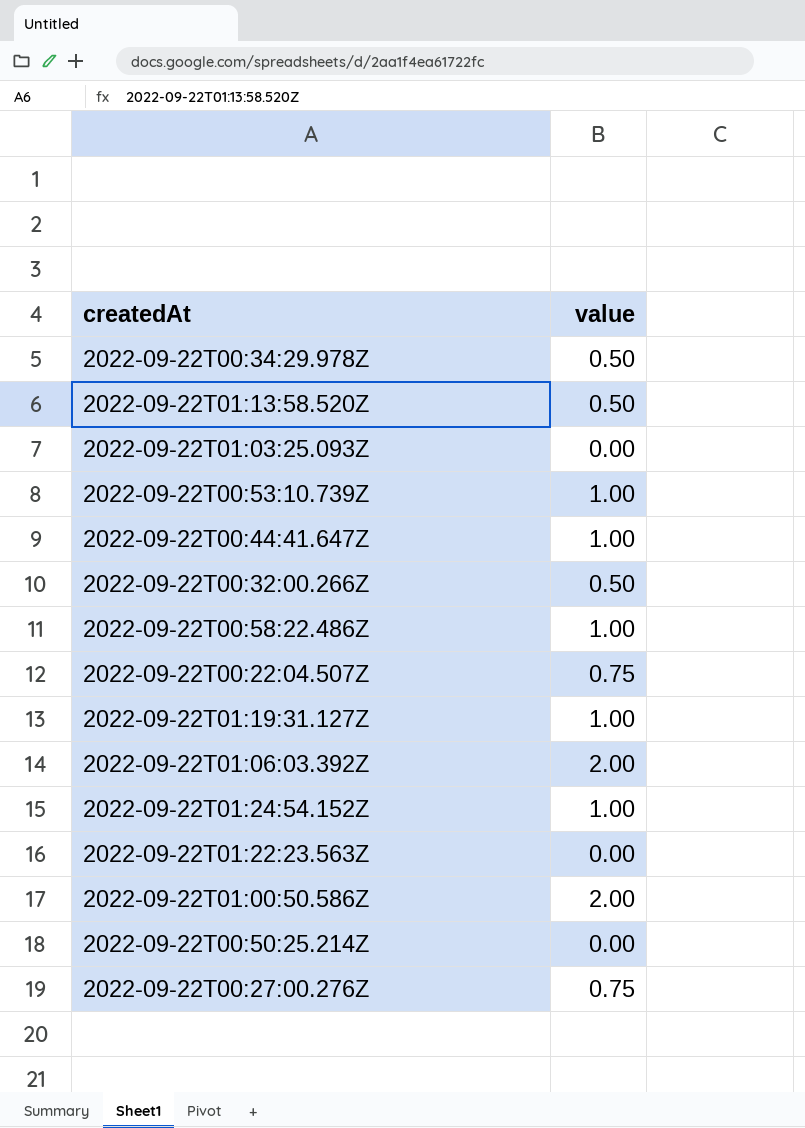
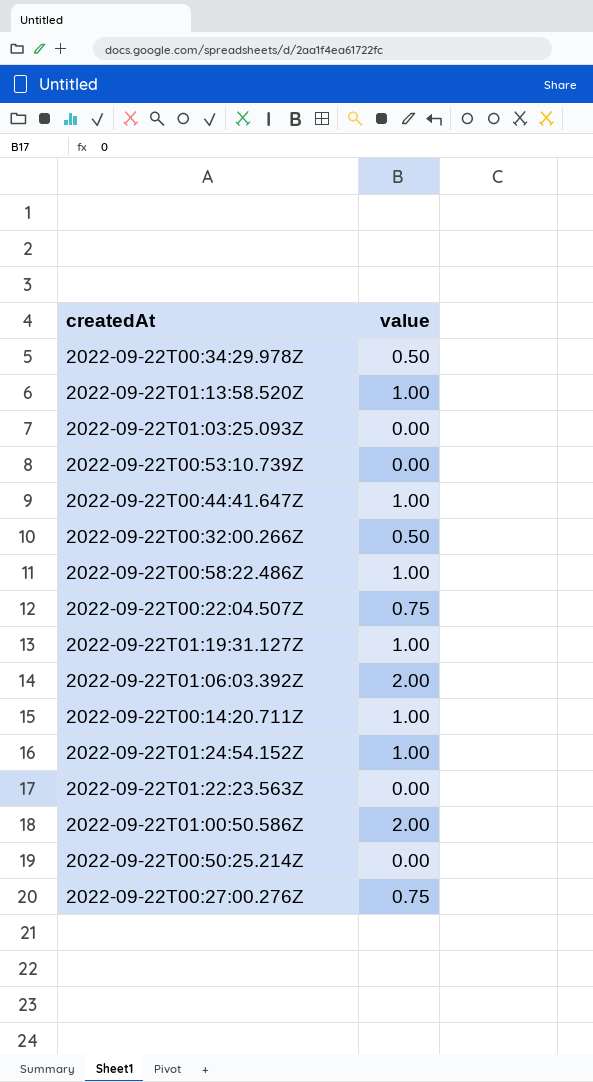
2022-09-22T01:13:58.520Z | value: 0.50 -> 1.00
2022-09-22T00:53:10.739Z | value: 1.00 -> 0.00
row 2022-09-22T00:14:20.711Z: none -> 1.00

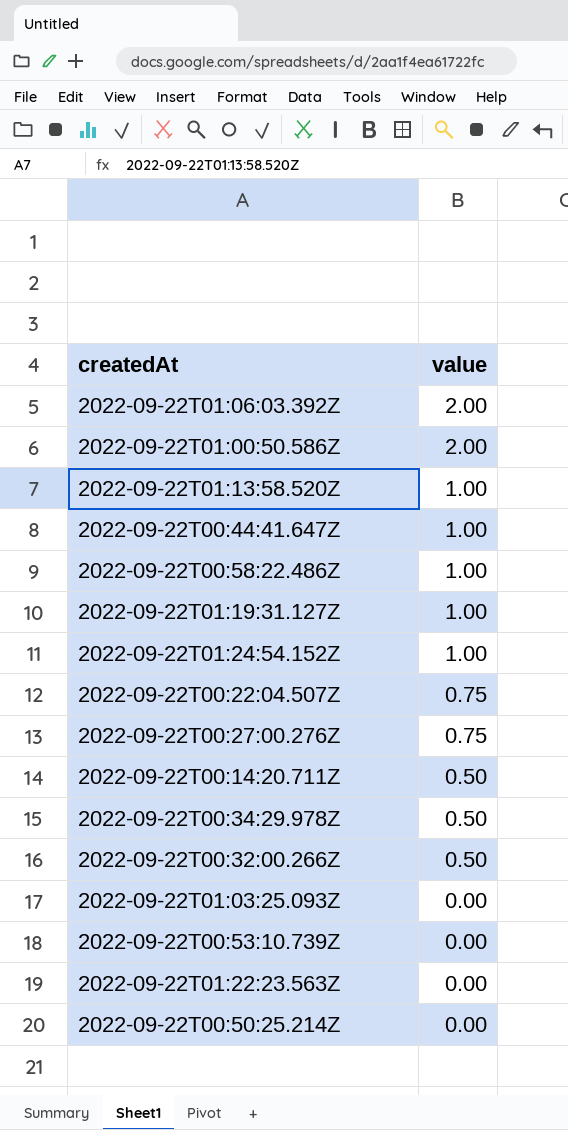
row order: none -> value descending
2022-09-22T00:14:20.711Z | value: 1.00 -> 0.50

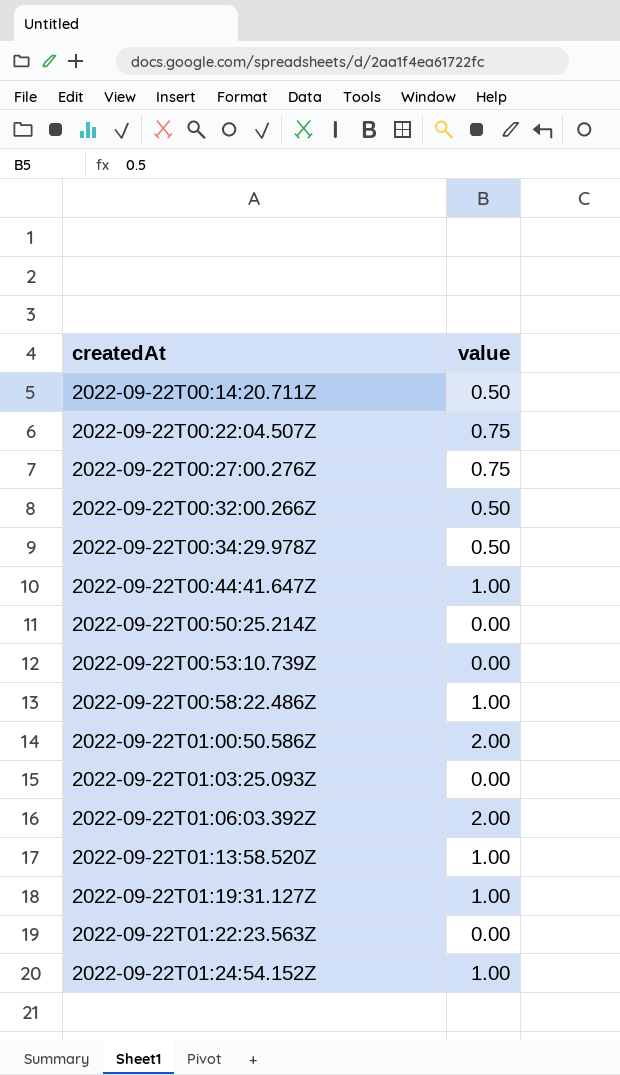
row order: value descending -> createdAt ascending

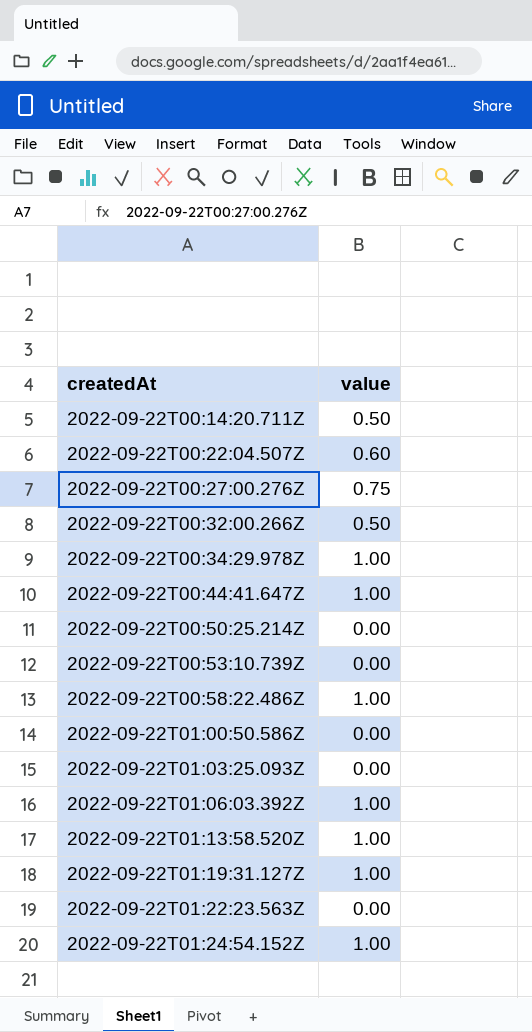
2022-09-22T00:22:04.507Z | value: 0.75 -> 0.60
2022-09-22T00:34:29.978Z | value: 0.50 -> 1.00
2022-09-22T01:00:50.586Z | value: 2.00 -> 0.00
2022-09-22T01:06:03.392Z | value: 2.00 -> 1.00

